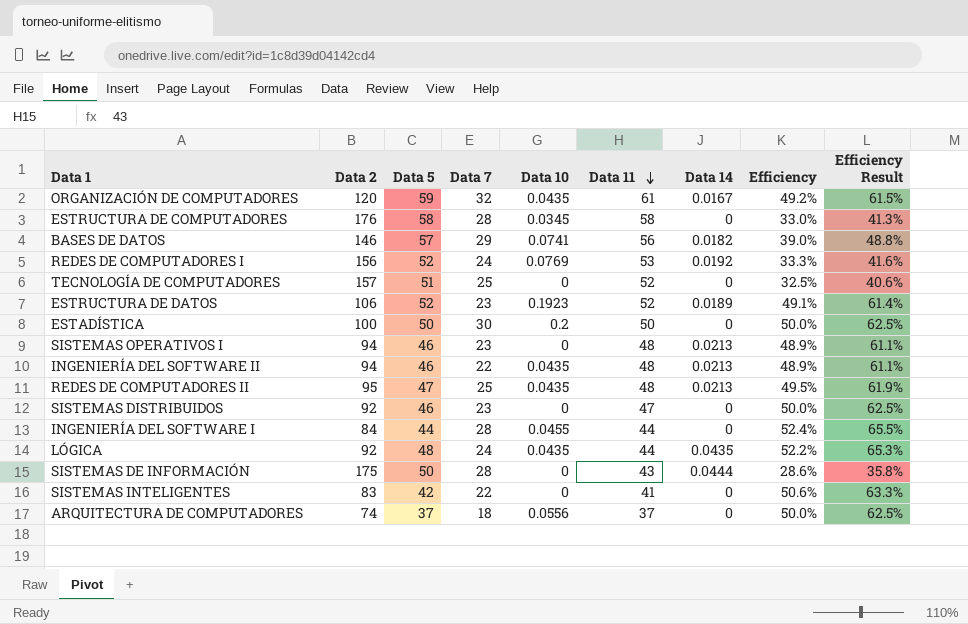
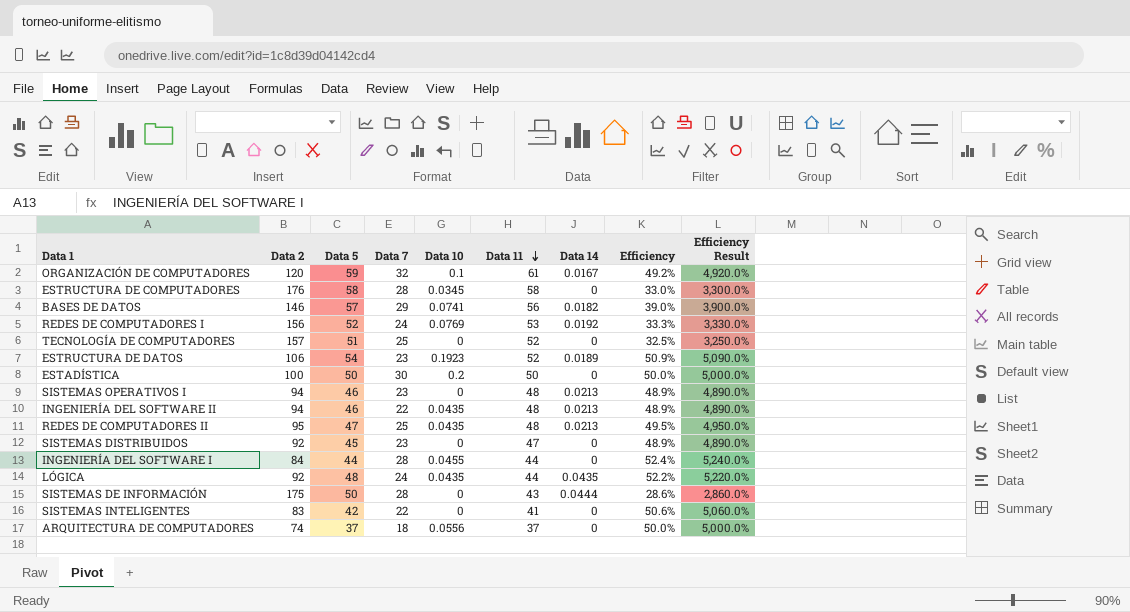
column Efficiency Result | formula: [Efficiency] * 1.25 -> [Efficiency] * 100
ORGANIZACIÓN DE COMPUTADORES | Data 10: 0.0435 -> 0.1
ESTRUCTURA DE DATOS | Data 5: 52 -> 54
ESTRUCTURA DE DATOS | Efficiency: 49.1% -> 50.9%
SISTEMAS DISTRIBUIDOS | Data 5: 46 -> 45
SISTEMAS DISTRIBUIDOS | Efficiency: 50.0% -> 48.9%

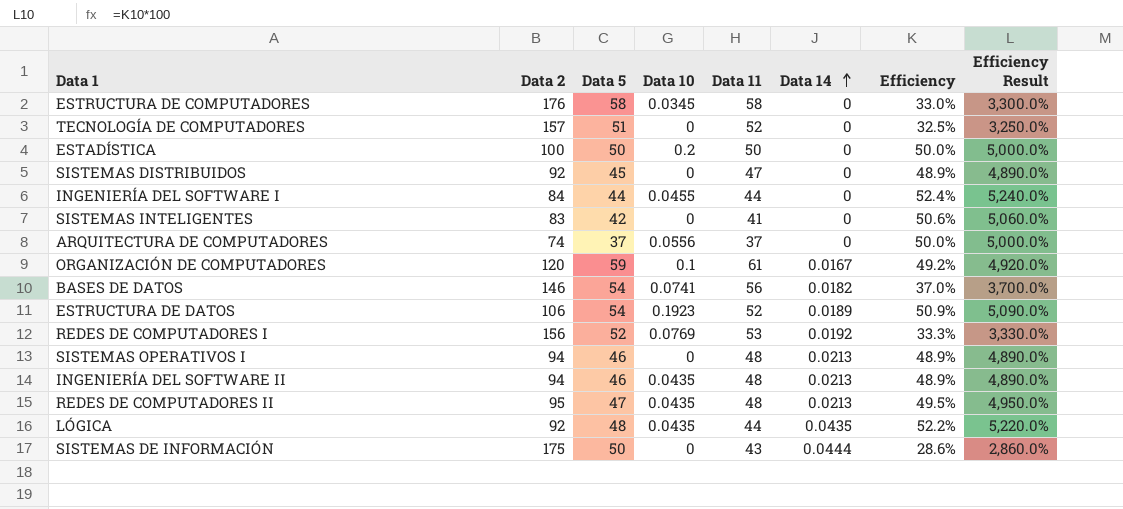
row order: Data 11 descending -> Data 14 ascending
column Data 7 | position: 4 -> none
BASES DE DATOS | Data 5: 57 -> 54
BASES DE DATOS | Efficiency: 39.0% -> 37.0%
BASES DE DATOS | Efficiency Result: 3,900.0% -> 3,700.0%

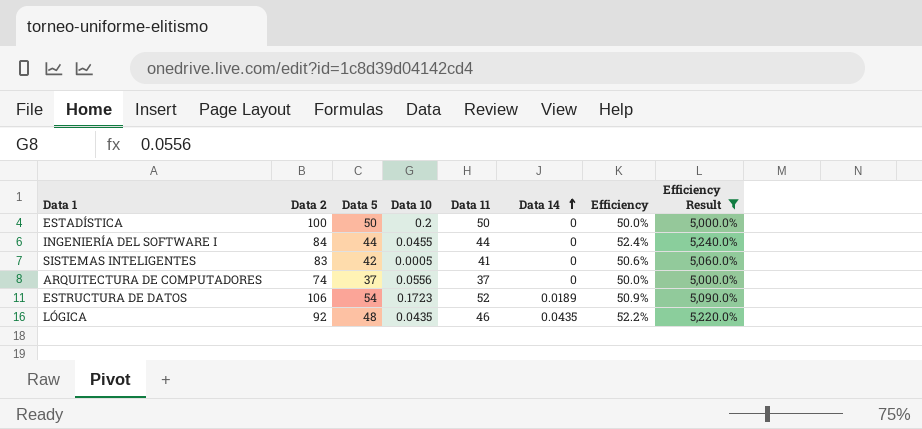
filter: none -> Efficiency Result >= 5,000.0%
SISTEMAS INTELIGENTES | Data 10: 0 -> 0.0005
ESTRUCTURA DE DATOS | Data 10: 0.1923 -> 0.1723
LÓGICA | Data 11: 44 -> 46

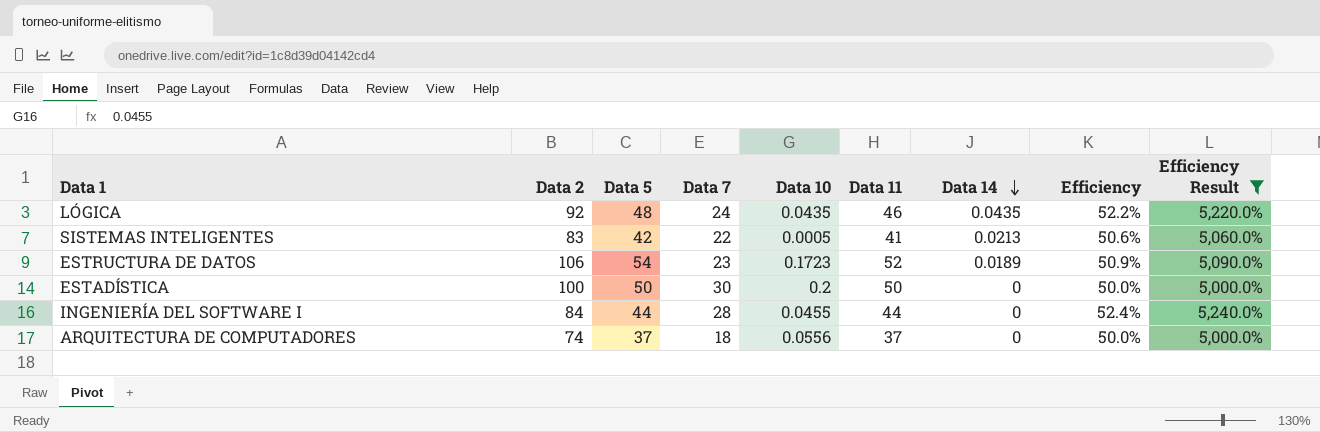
row order: Data 14 ascending -> Data 14 descending
column Data 7 | position: none -> 4
SISTEMAS INTELIGENTES | Data 14: 0 -> 0.0213

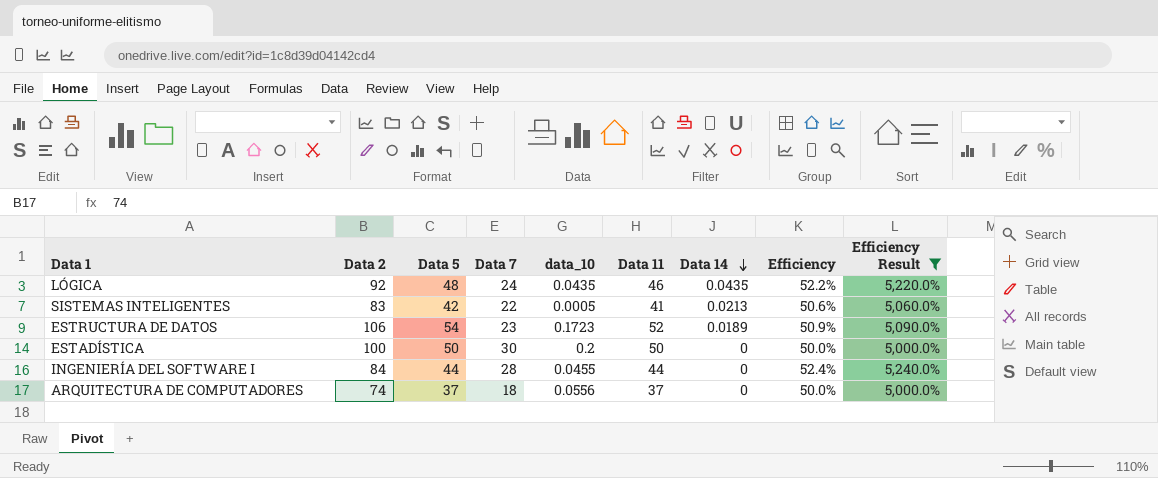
column name: Data 10 -> data_10

